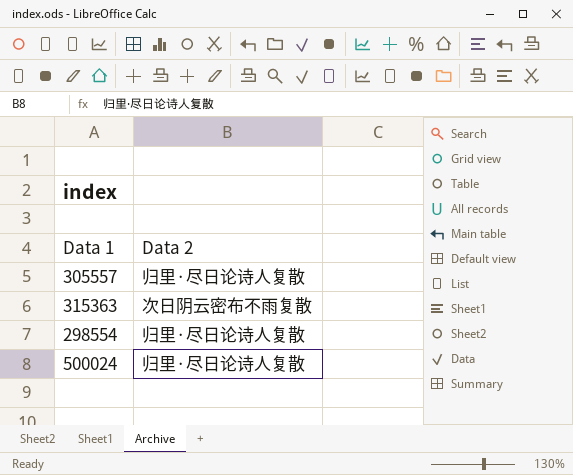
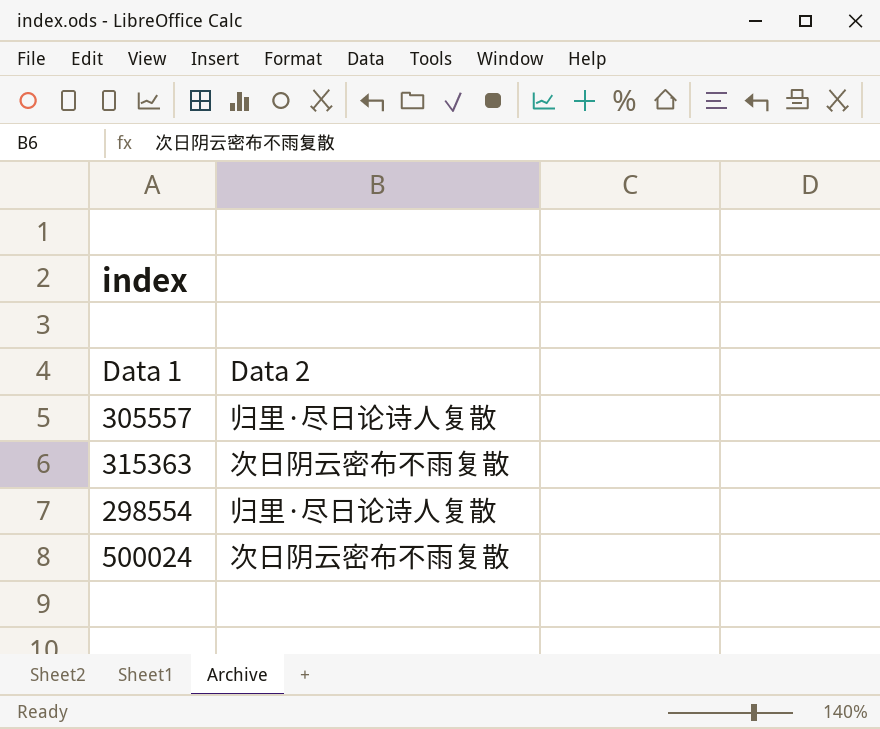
500024 | Data 2: 归里·尽日论诗人复散 -> 次日阴云密布不雨复散

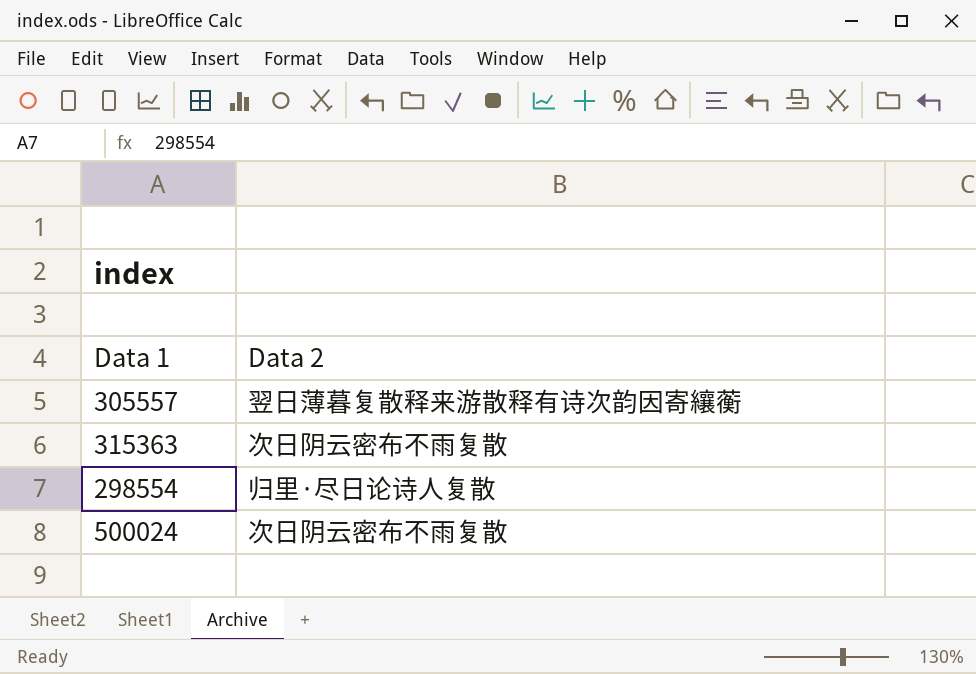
305557 | Data 2: 归里·尽日论诗人复散 -> 翌日薄暮复散释来游散释有诗次韵因寄纕蘅

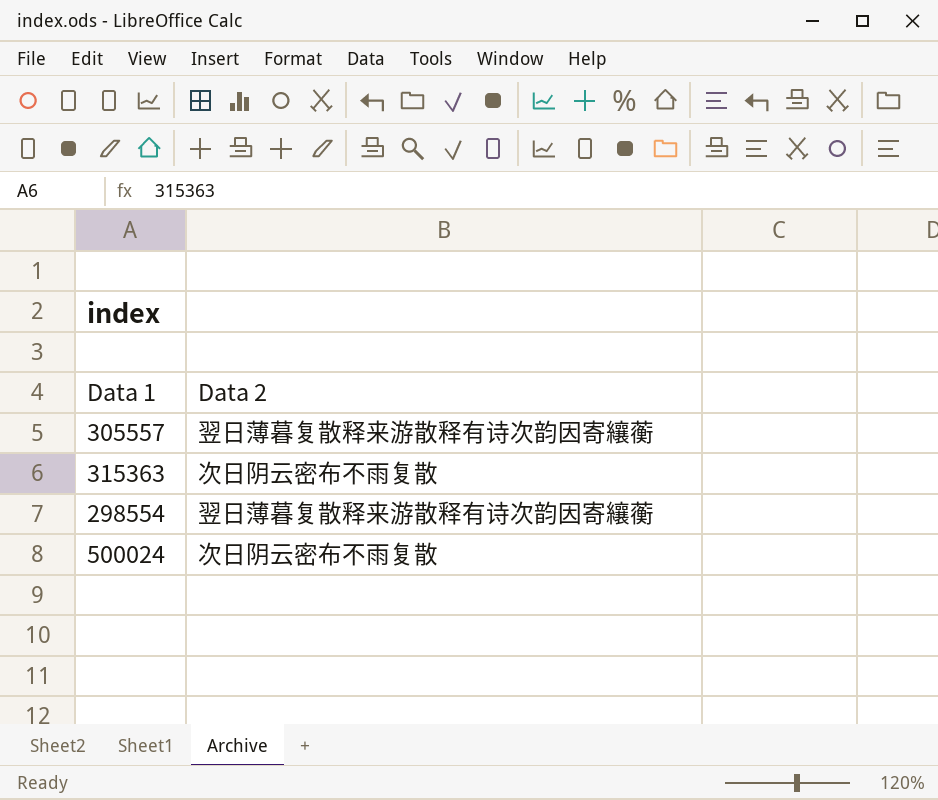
298554 | Data 2: 归里·尽日论诗人复散 -> 翌日薄暮复散释来游散释有诗次韵因寄纕蘅

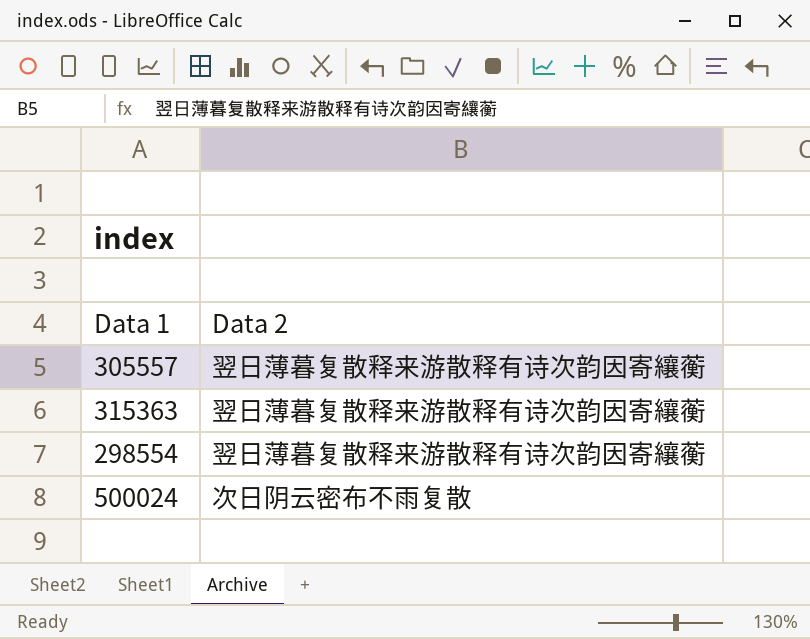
315363 | Data 2: 次日阴云密布不雨复散 -> 翌日薄暮复散释来游散释有诗次韵因寄纕蘅

